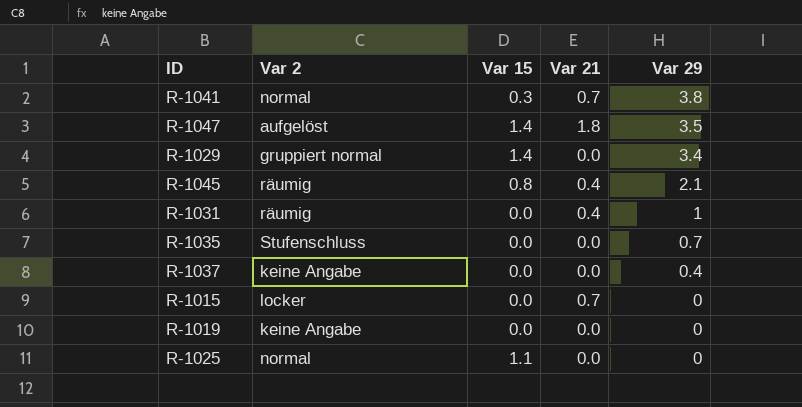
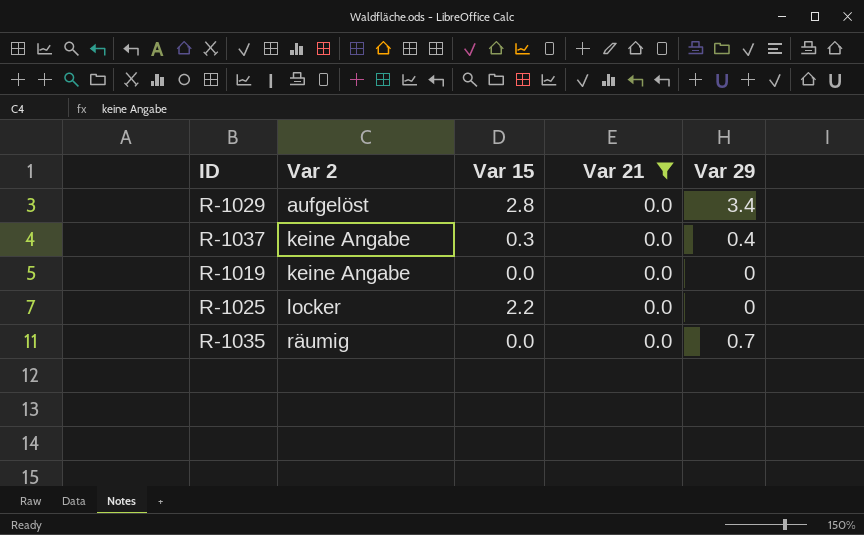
filter: none -> Var 21 = 0.0
row order: Var 29 descending -> Var 2 ascending
R-1029 | Var 2: gruppiert normal -> aufgelöst
R-1029 | Var 15: 1.4 -> 2.8
R-1037 | Var 15: 0.0 -> 0.3
R-1025 | Var 2: normal -> locker
R-1025 | Var 15: 1.1 -> 2.2
R-1035 | Var 2: Stufenschluss -> räumig

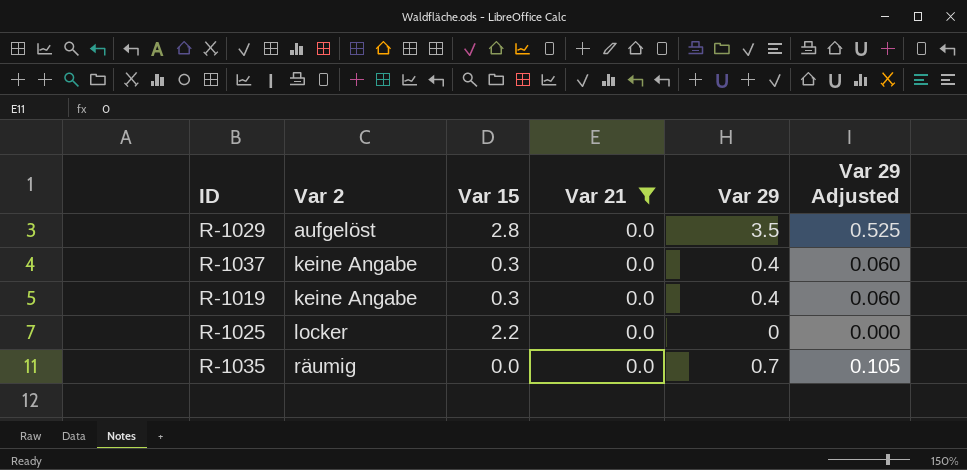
column Var 29 Adjusted | formula: none -> [Var 29] * 0.15
R-1029 | Var 29: 3.4 -> 3.5
R-1019 | Var 15: 0.0 -> 0.3
R-1019 | Var 29: 0 -> 0.4

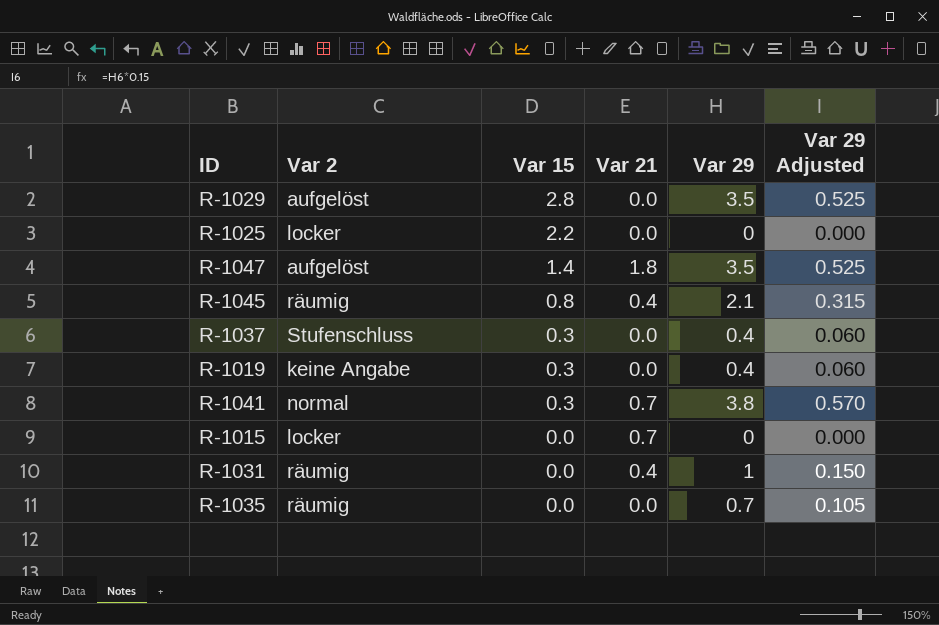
filter: Var 21 = 0.0 -> none
row order: Var 2 ascending -> Var 15 descending
R-1037 | Var 2: keine Angabe -> Stufenschluss

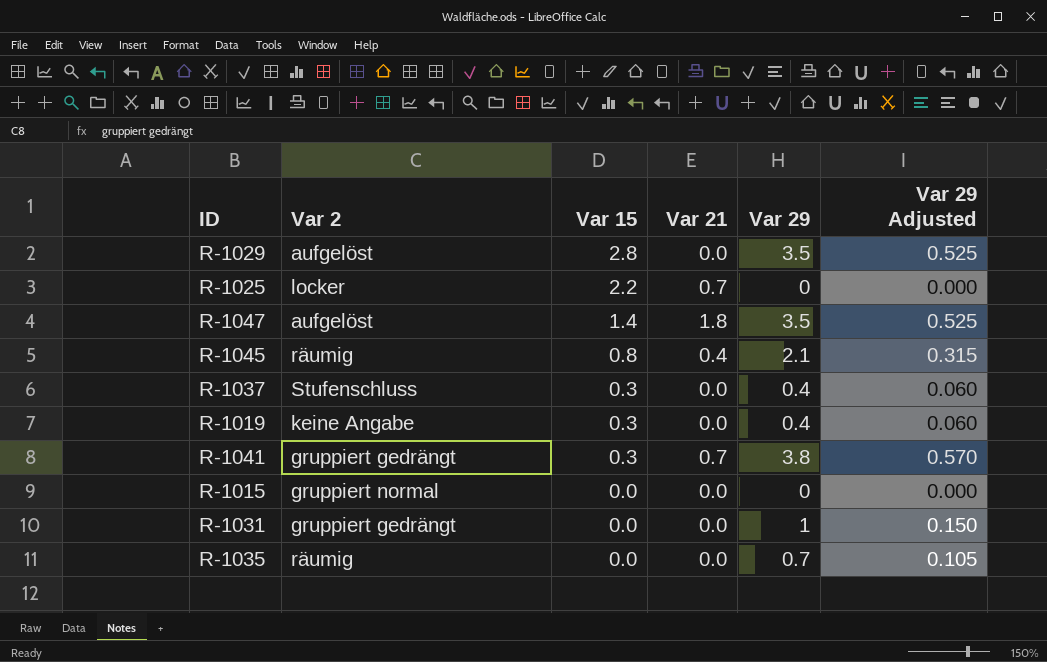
R-1025 | Var 21: 0.0 -> 0.7
R-1041 | Var 2: normal -> gruppiert gedrängt
R-1015 | Var 2: locker -> gruppiert normal
R-1015 | Var 21: 0.7 -> 0.0
R-1031 | Var 2: räumig -> gruppiert gedrängt
R-1031 | Var 21: 0.4 -> 0.0

